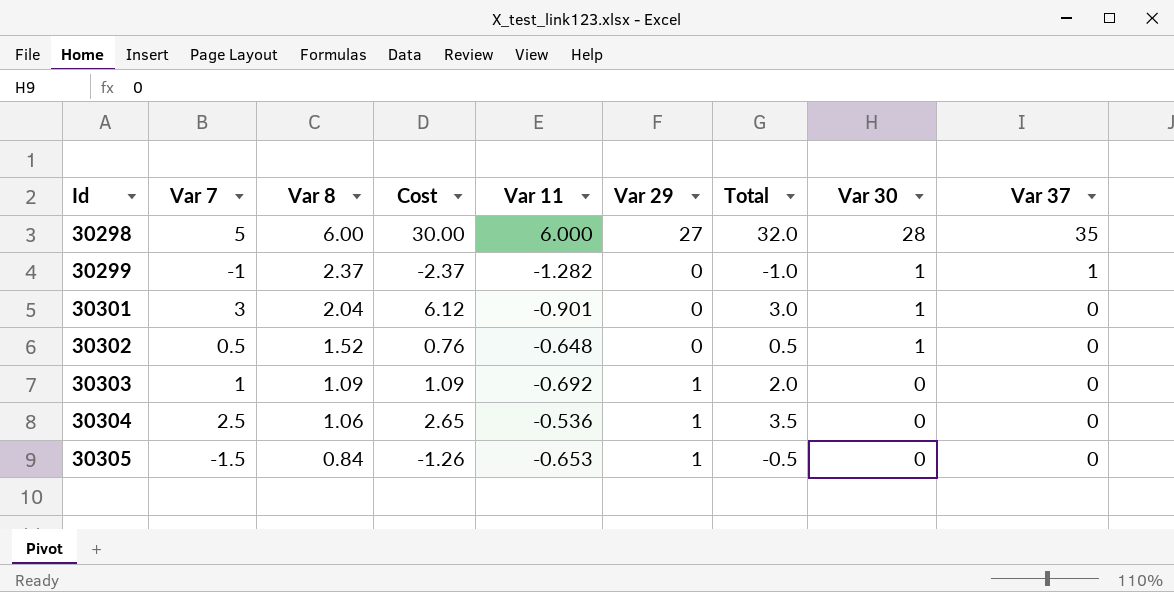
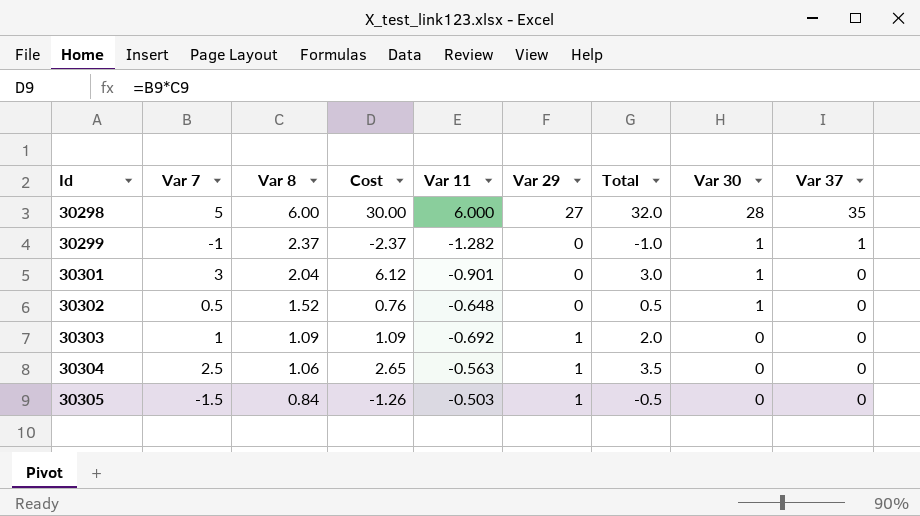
30304 | Var 11: -0.536 -> -0.563
30305 | Var 11: -0.653 -> -0.503

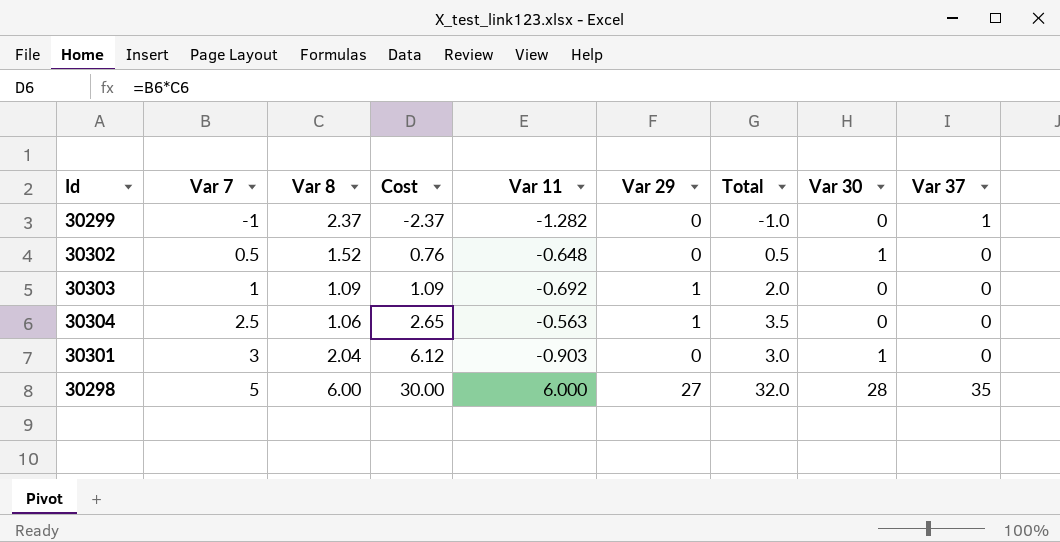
row order: Id ascending -> Var 7 ascending
row 30305: -1.5 | 0.84 | -1.26 | -0.503 | 1 | -0.5 | 0 | 0 -> none
30299 | Var 30: 1 -> 0
30301 | Var 11: -0.901 -> -0.903

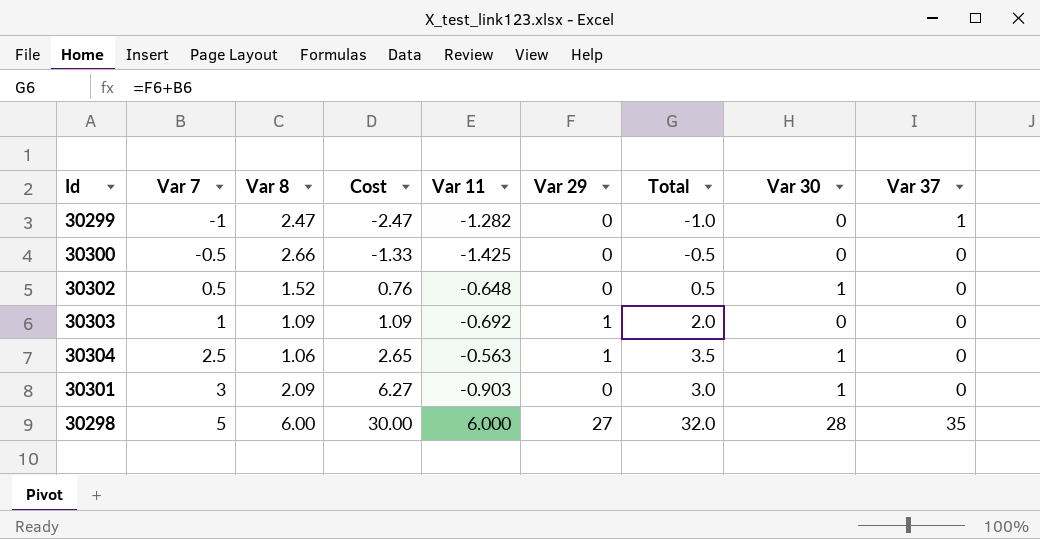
30299 | Var 8: 2.37 -> 2.47
30299 | Cost: -2.37 -> -2.47
row 30300: none -> -0.5 | 2.66 | -1.33 | -1.425 | 0 | -0.5 | 0 | 0
30304 | Var 30: 0 -> 1
30301 | Var 8: 2.04 -> 2.09
30301 | Cost: 6.12 -> 6.27

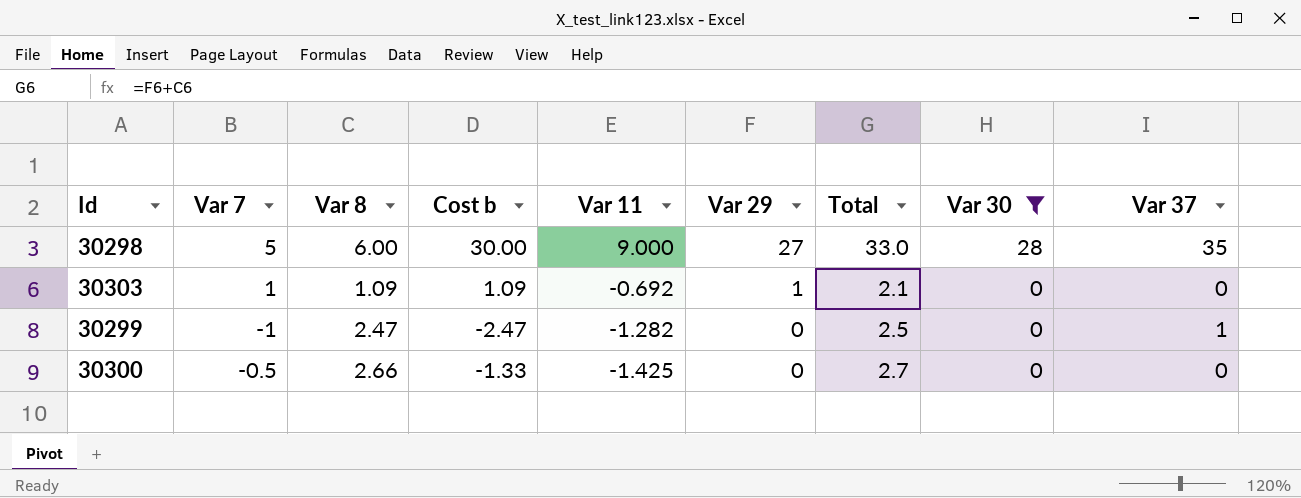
filter: none -> Var 30 != 1
row order: Var 7 ascending -> Var 11 descending
column name: Cost -> Cost b
column Total | formula: [Var 7] + [Var 29] -> [Var 8] + [Var 29]
30298 | Var 11: 6.000 -> 9.000

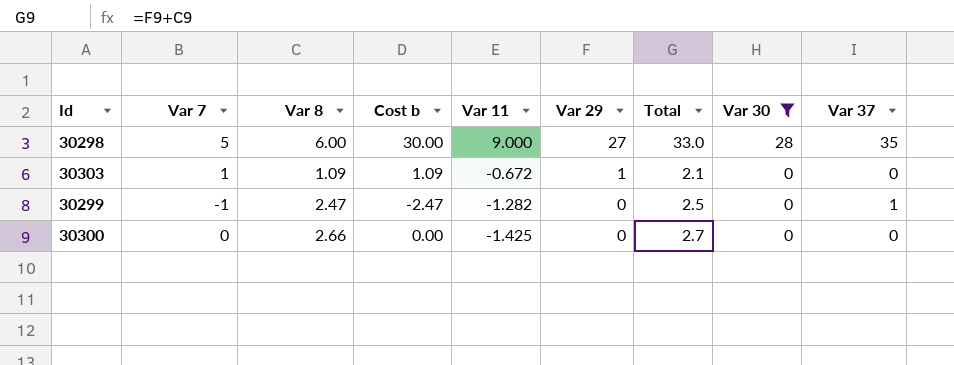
30303 | Var 11: -0.692 -> -0.672
30300 | Var 7: -0.5 -> 0
30300 | Cost b: -1.33 -> 0.00

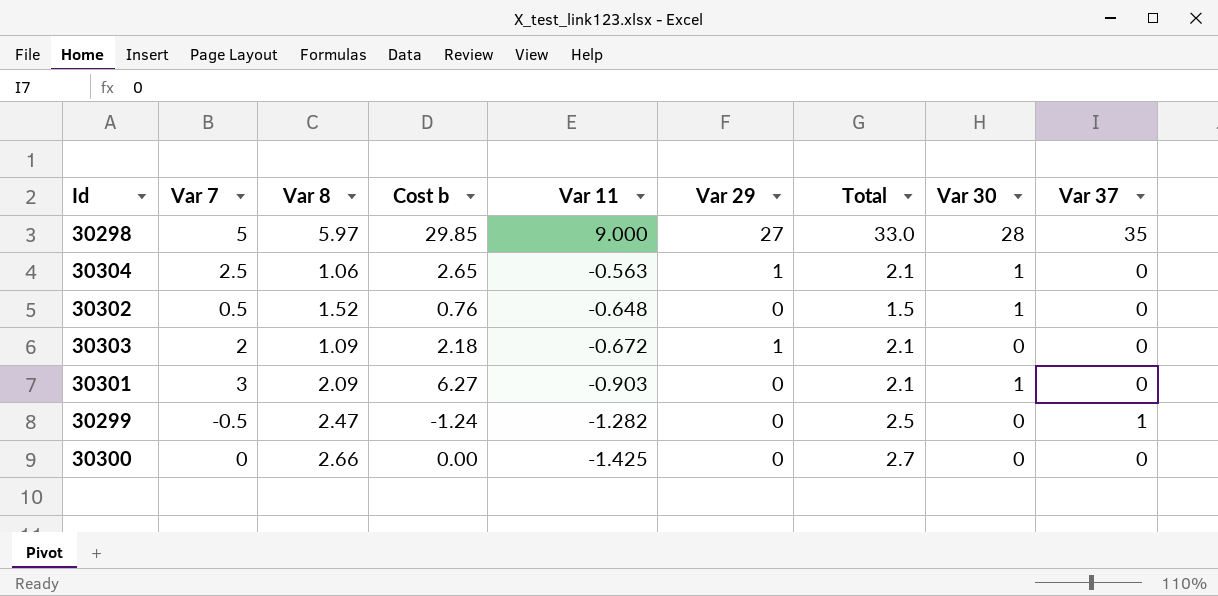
filter: Var 30 != 1 -> none
30298 | Var 8: 6.00 -> 5.97
30298 | Cost b: 30.00 -> 29.85
30303 | Var 7: 1 -> 2
30303 | Cost b: 1.09 -> 2.18
30299 | Var 7: -1 -> -0.5
30299 | Cost b: -2.47 -> -1.24

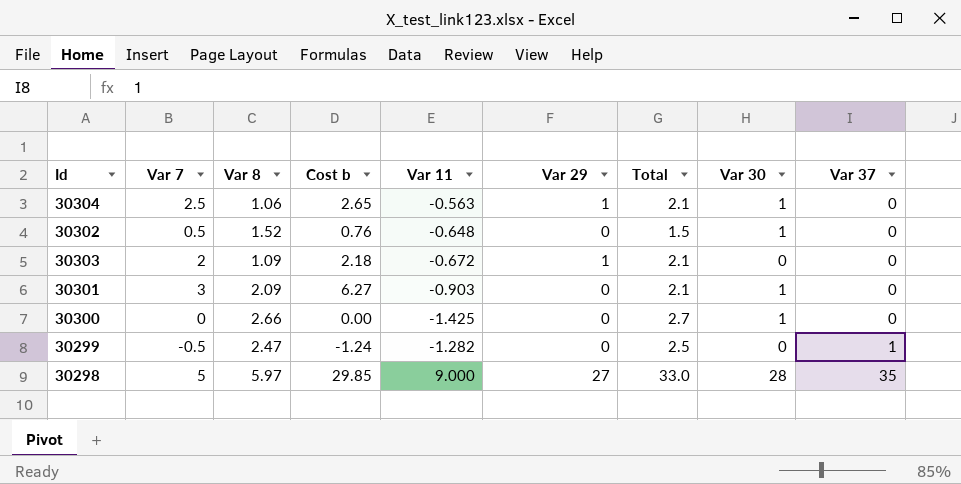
row order: Var 11 descending -> Var 37 ascending
30300 | Var 30: 0 -> 1

